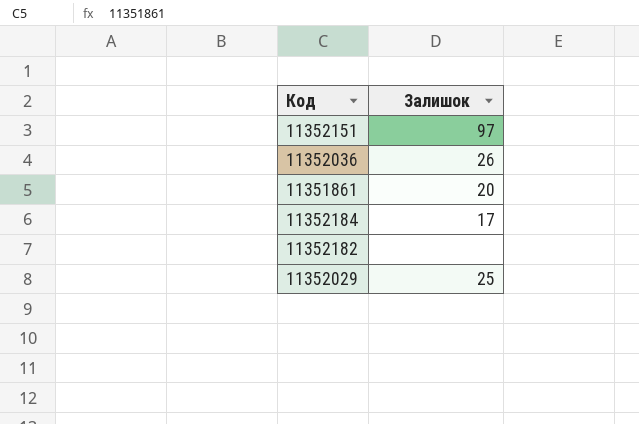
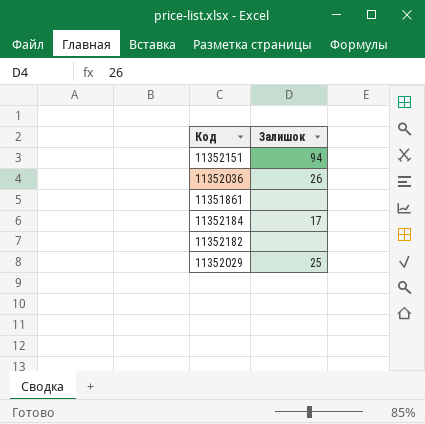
11352151 | Залишок: 97 -> 94
11351861 | Залишок: 20 -> none

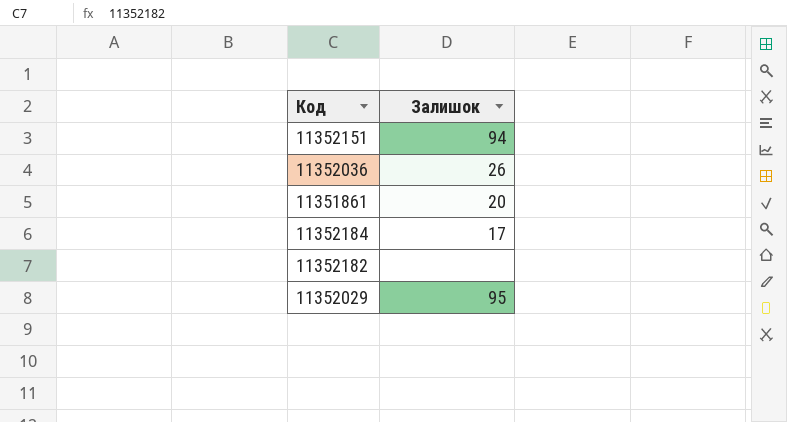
11351861 | Залишок: none -> 20
11352029 | Залишок: 25 -> 95

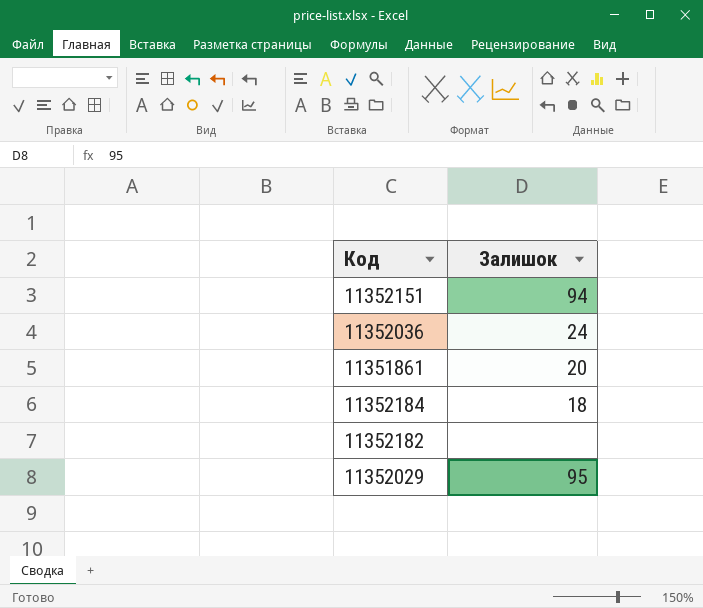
11352036 | Залишок: 26 -> 24
11352184 | Залишок: 17 -> 18

